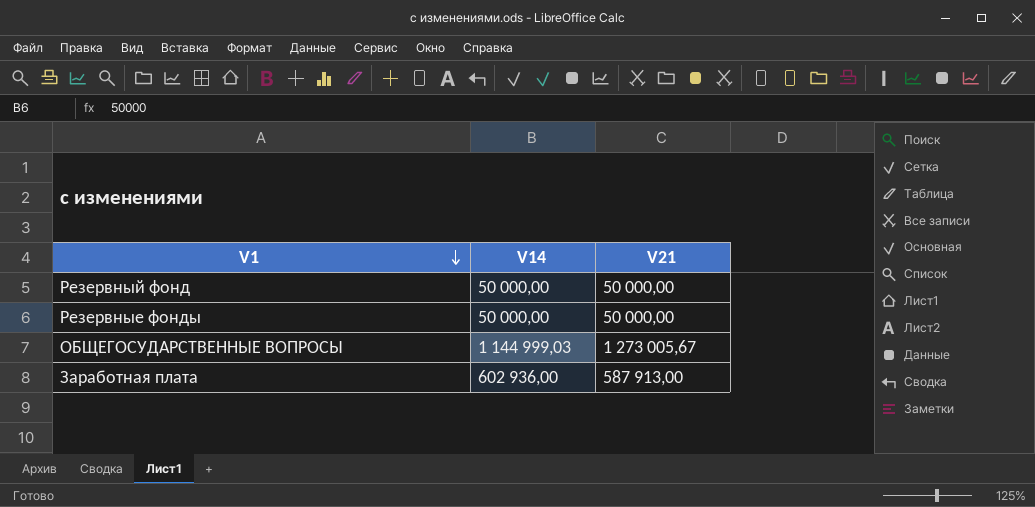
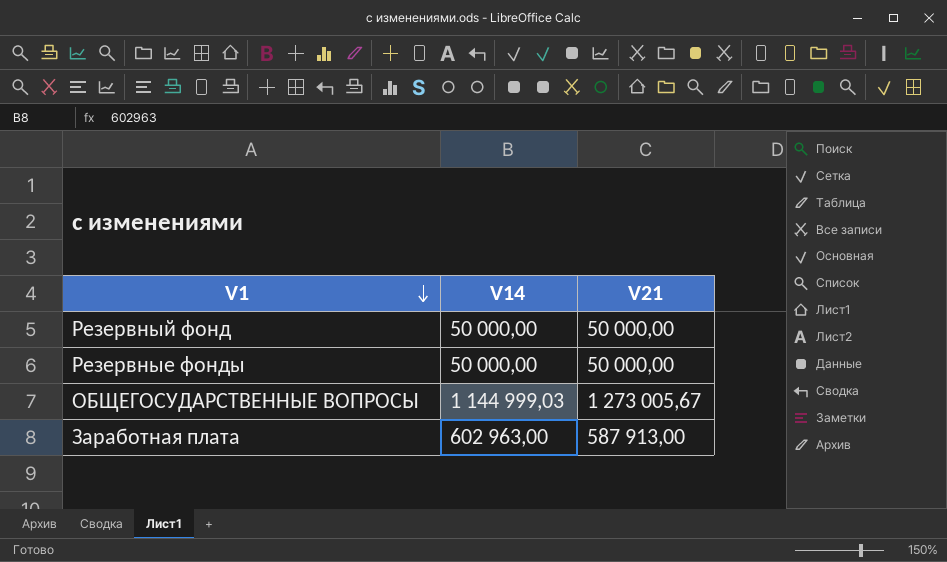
Заработная плата | V14: 602 936,00 -> 602 963,00

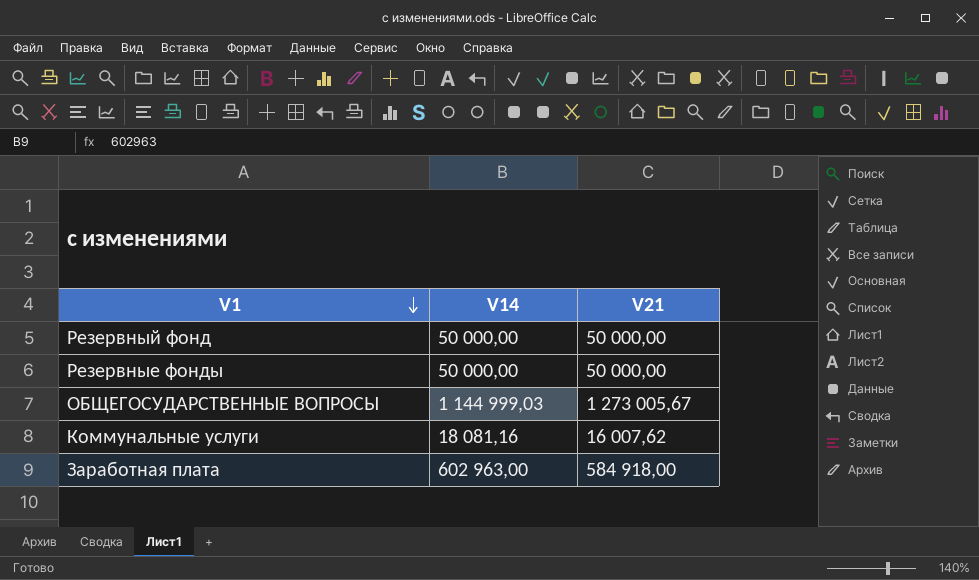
row Коммунальные услуги: none -> 18 081,16 | 16 007,62
Заработная плата | V21: 587 913,00 -> 584 918,00

